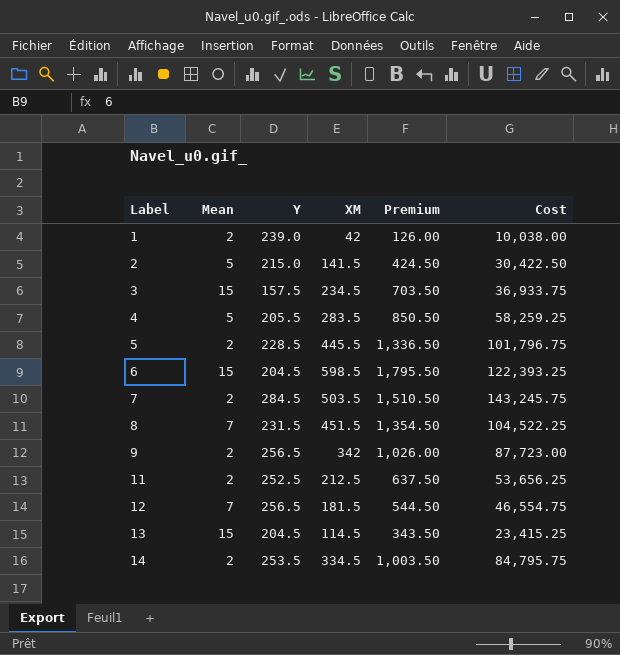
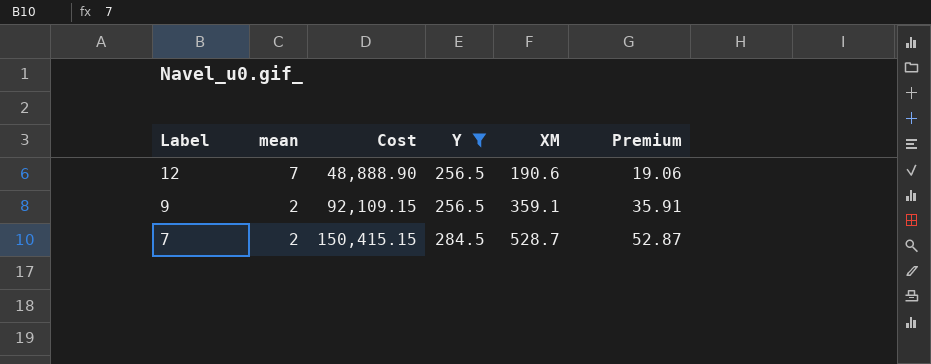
filter: none -> Y >= 256.5
row order: Label ascending -> Label descending
column name: Mean -> mean
column Cost | position: 6 -> 3
column Premium | formula: [XM] * 3 -> [XM] * 0.1
12 | Cost: 46,554.75 -> 48,888.90
12 | XM: 181.5 -> 190.6
9 | Cost: 87,723.00 -> 92,109.15
9 | XM: 342 -> 359.1
7 | Cost: 143,245.75 -> 150,415.15
7 | XM: 503.5 -> 528.7

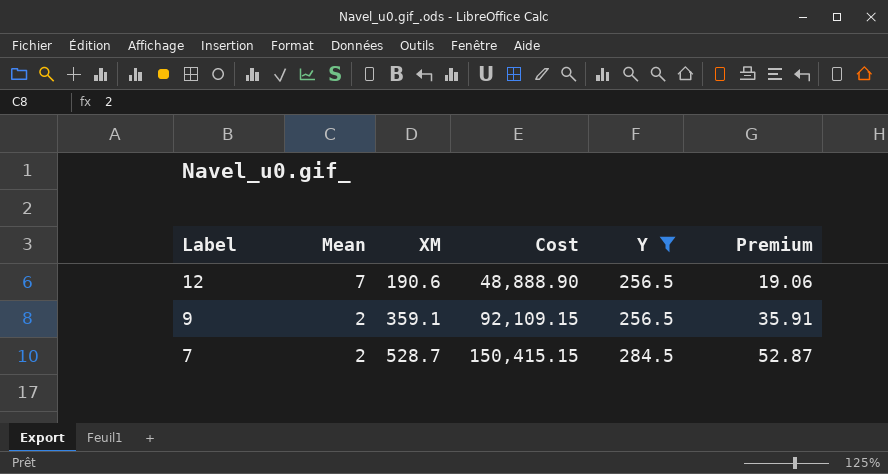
column name: mean -> Mean
column XM | position: 5 -> 3

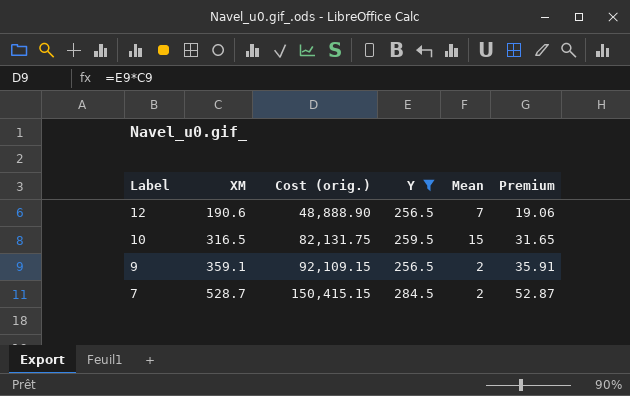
column name: Cost -> Cost (orig.)
column Mean | position: 2 -> 5
row 10: none -> 316.5 | 82,131.75 | 259.5 | 15 | 31.65

